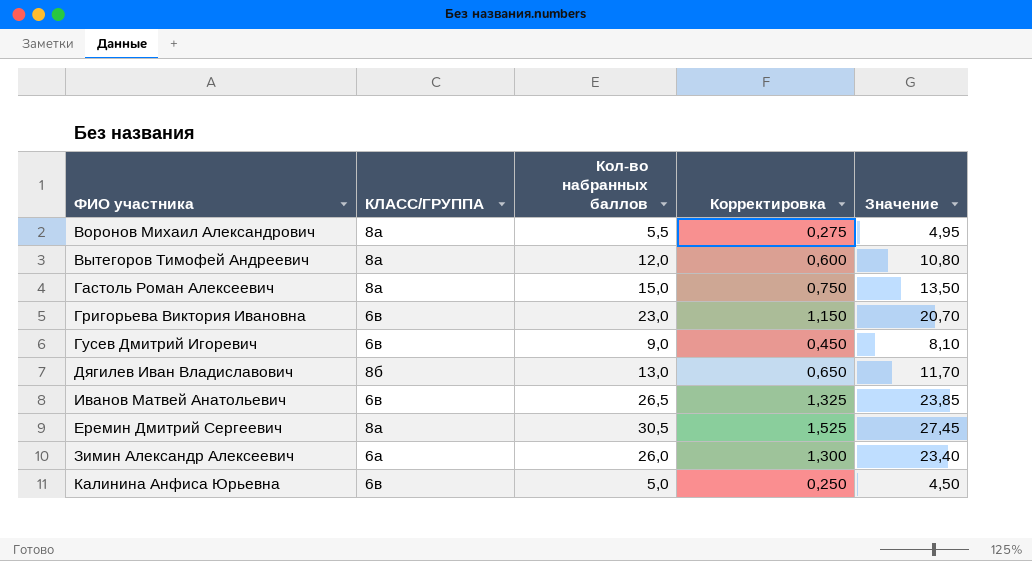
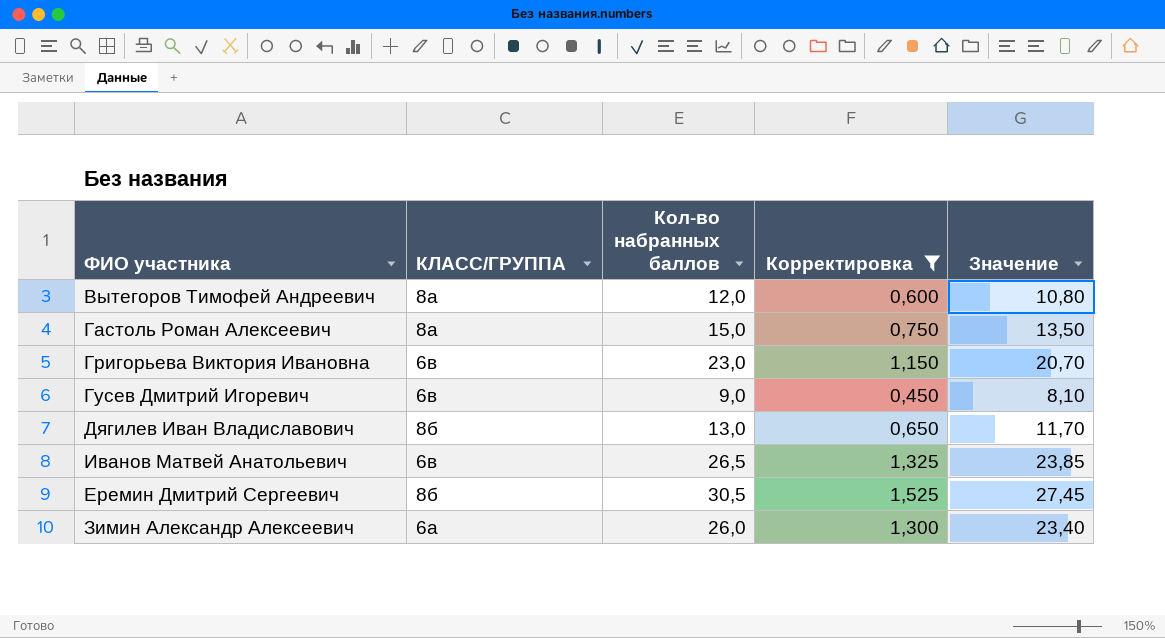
filter: none -> Корректировка >= 0,450
Еремин Дмитрий Сергеевич | КЛАСС/ГРУППА: 8а -> 8б

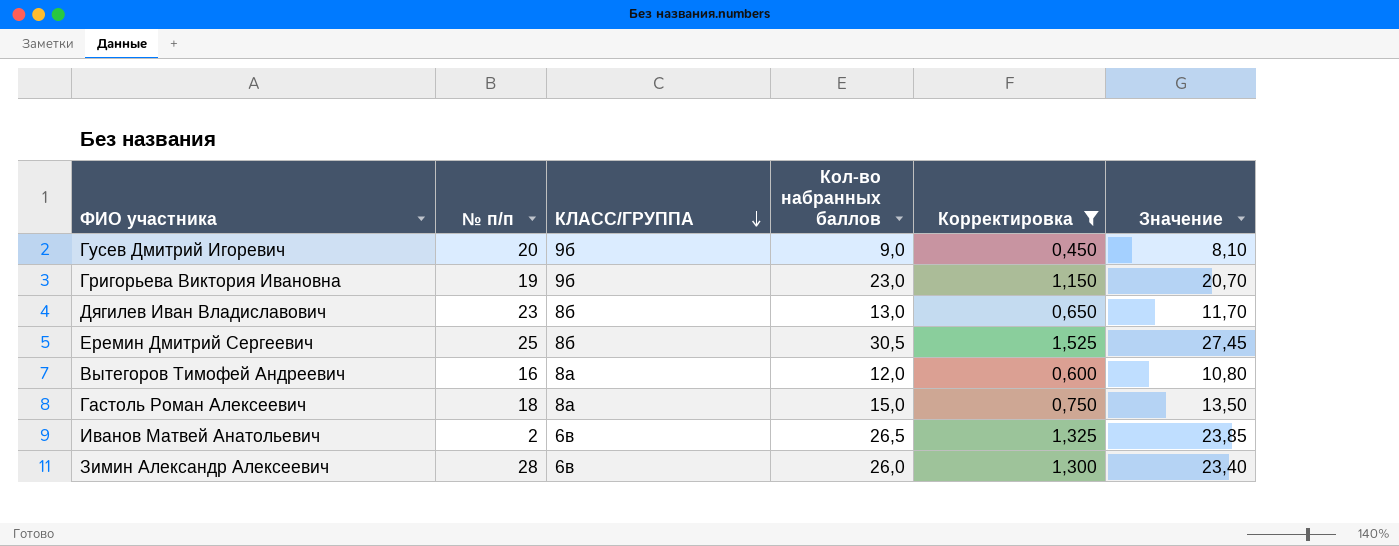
row order: none -> КЛАСС/ГРУППА descending
column № п/п | position: none -> 2
Гусев Дмитрий Игоревич | КЛАСС/ГРУППА: 6в -> 9б
Григорьева Виктория Ивановна | КЛАСС/ГРУППА: 6в -> 9б
Зимин Александр Алексеевич | КЛАСС/ГРУППА: 6а -> 6в

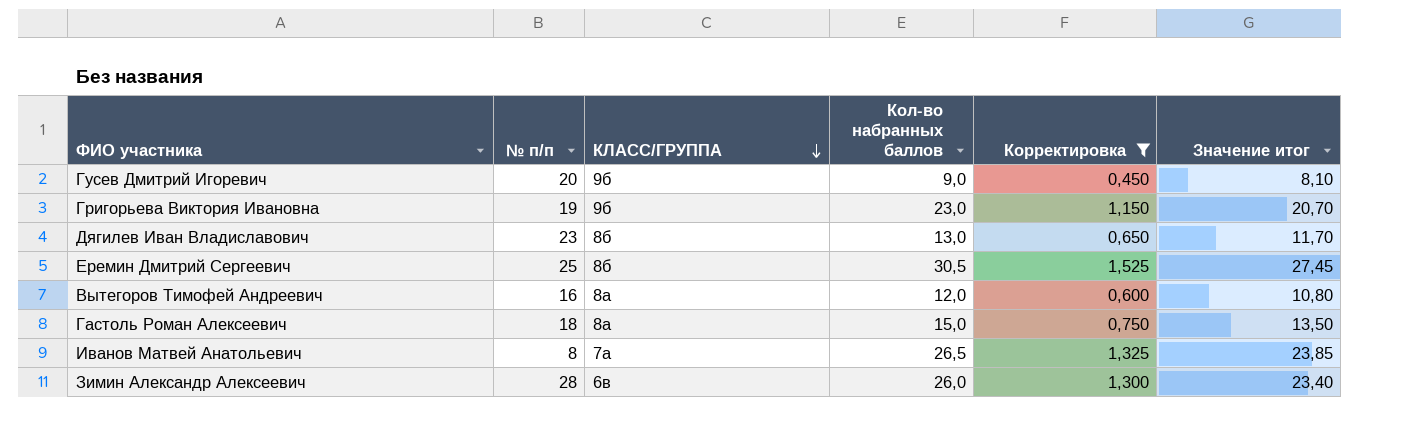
column name: Значение -> Значение итог
Иванов Матвей Анатольевич | № п/п: 2 -> 8
Иванов Матвей Анатольевич | КЛАСС/ГРУППА: 6в -> 7а

